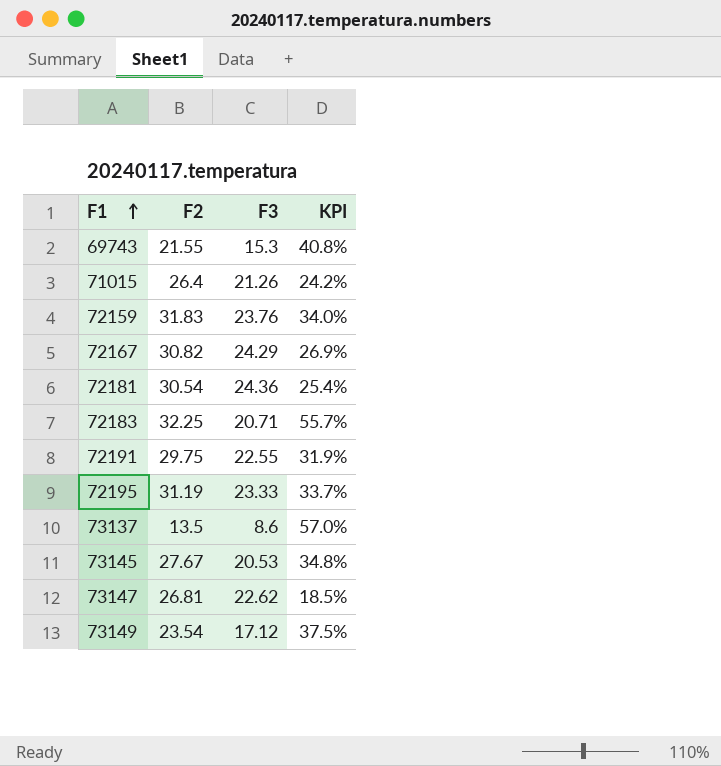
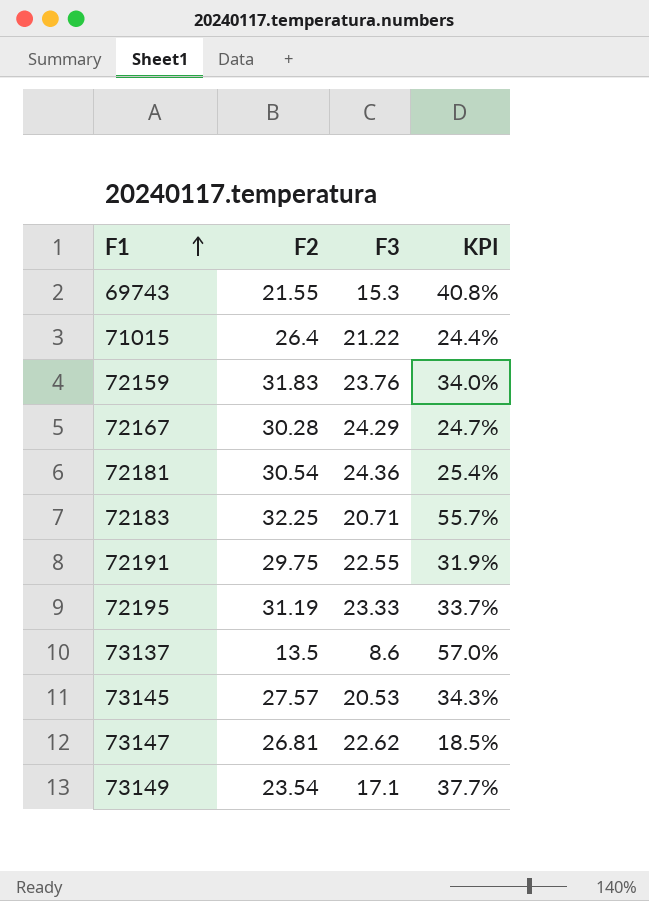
71015 | F3: 21.26 -> 21.22
71015 | KPI: 24.2% -> 24.4%
72167 | F2: 30.82 -> 30.28
72167 | KPI: 26.9% -> 24.7%
73145 | F2: 27.67 -> 27.57
73145 | KPI: 34.8% -> 34.3%
73149 | F3: 17.12 -> 17.1
73149 | KPI: 37.5% -> 37.7%

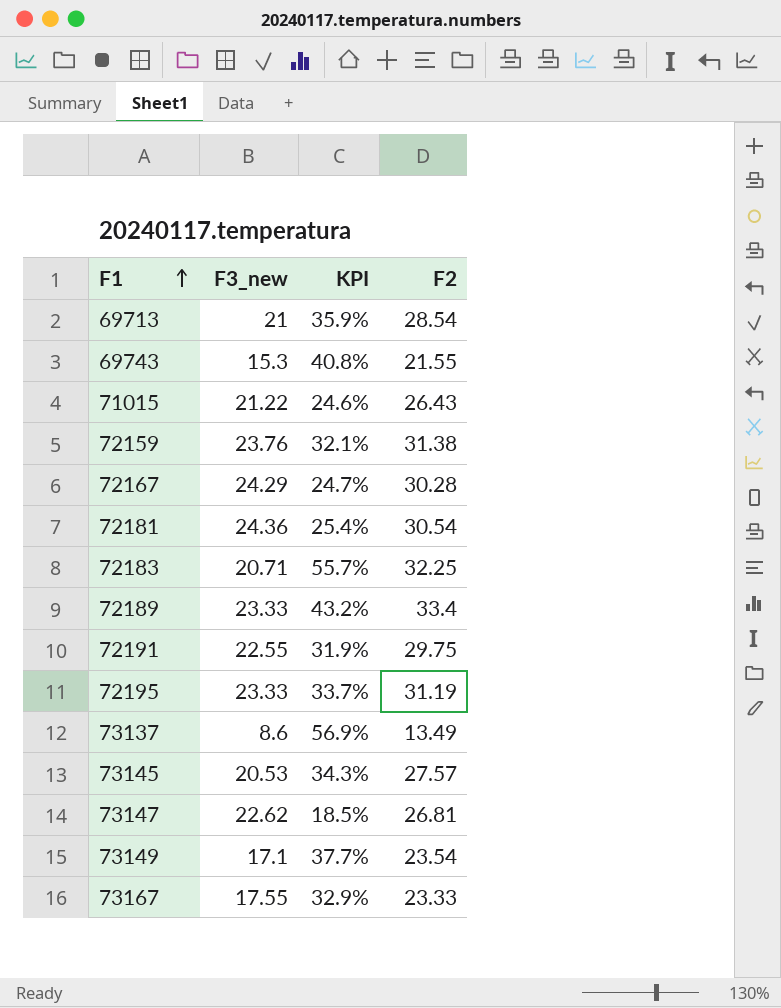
column name: F3 -> F3_new
column F2 | position: 2 -> 4
row 69713: none -> 21 | 35.9% | 28.54
71015 | KPI: 24.4% -> 24.6%
71015 | F2: 26.4 -> 26.43
72159 | KPI: 34.0% -> 32.1%
72159 | F2: 31.83 -> 31.38
row 72189: none -> 23.33 | 43.2% | 33.4
73137 | KPI: 57.0% -> 56.9%
73137 | F2: 13.5 -> 13.49
row 73167: none -> 17.55 | 32.9% | 23.33

